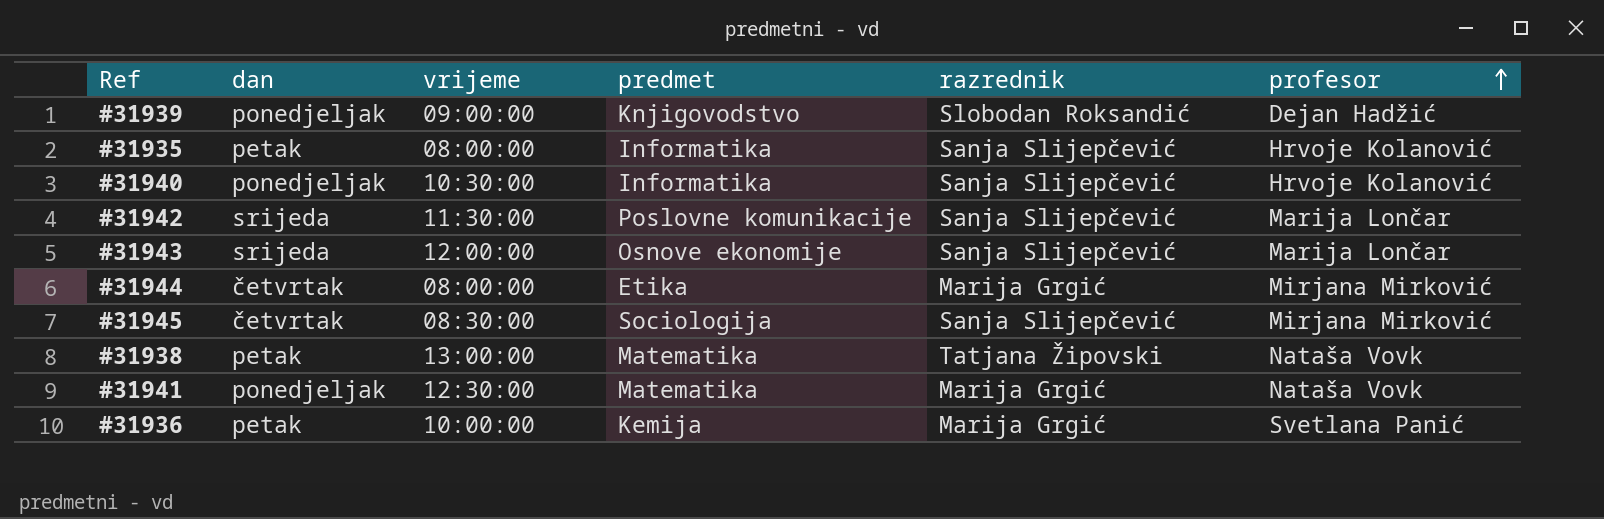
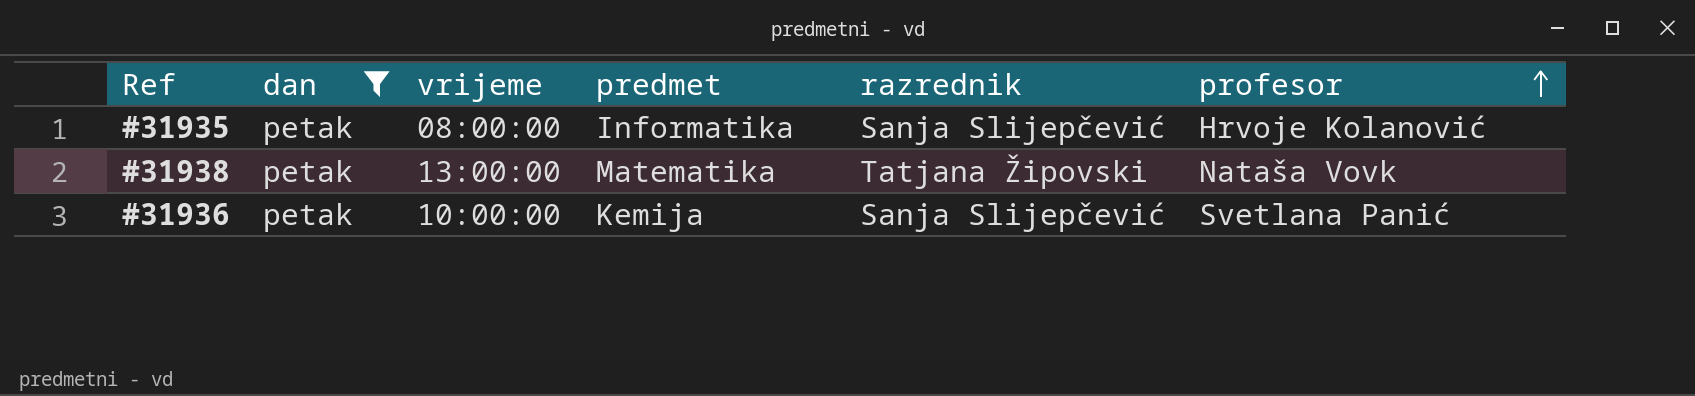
filter: none -> dan = petak
#31936 | razrednik: Marija Grgić -> Sanja Slijepčević

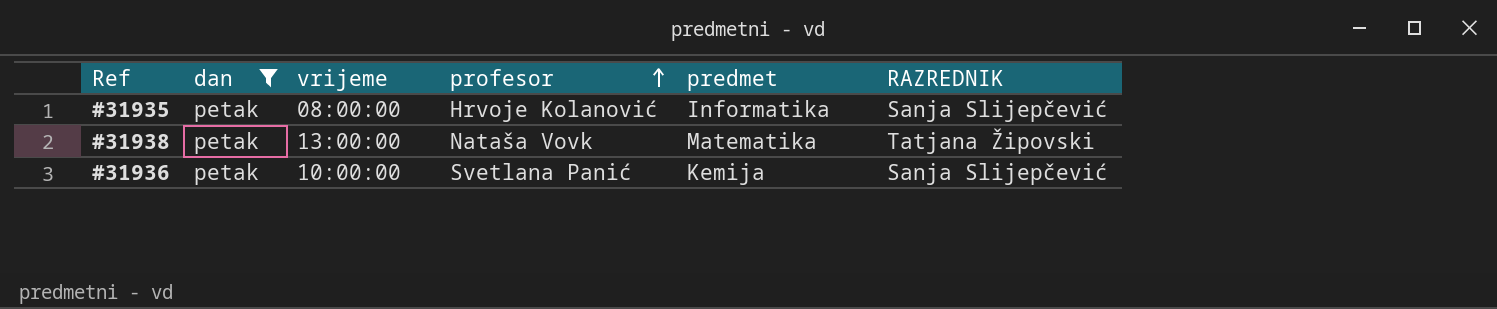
column profesor | position: 6 -> 4
column name: razrednik -> RAZREDNIK

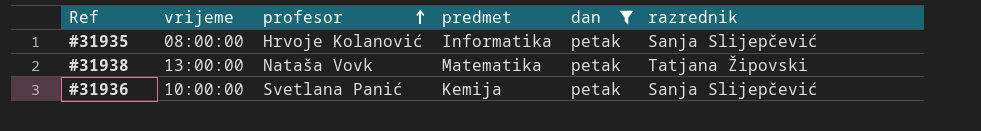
column dan | position: 2 -> 5
column name: RAZREDNIK -> razrednik

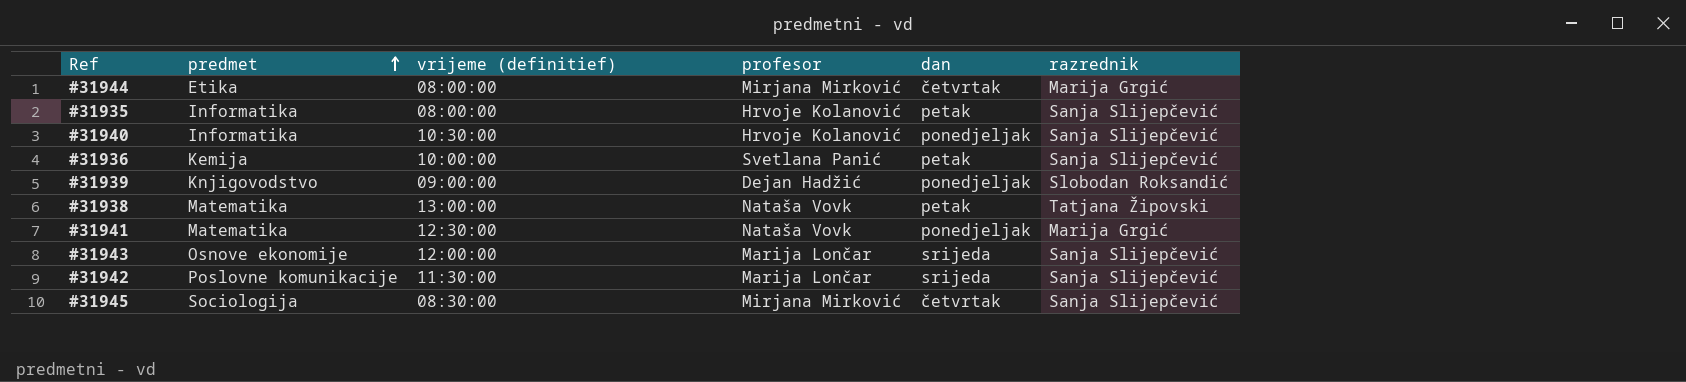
filter: dan = petak -> none
row order: profesor ascending -> predmet ascending
column predmet | position: 4 -> 2
column name: vrijeme -> vrijeme (definitief)

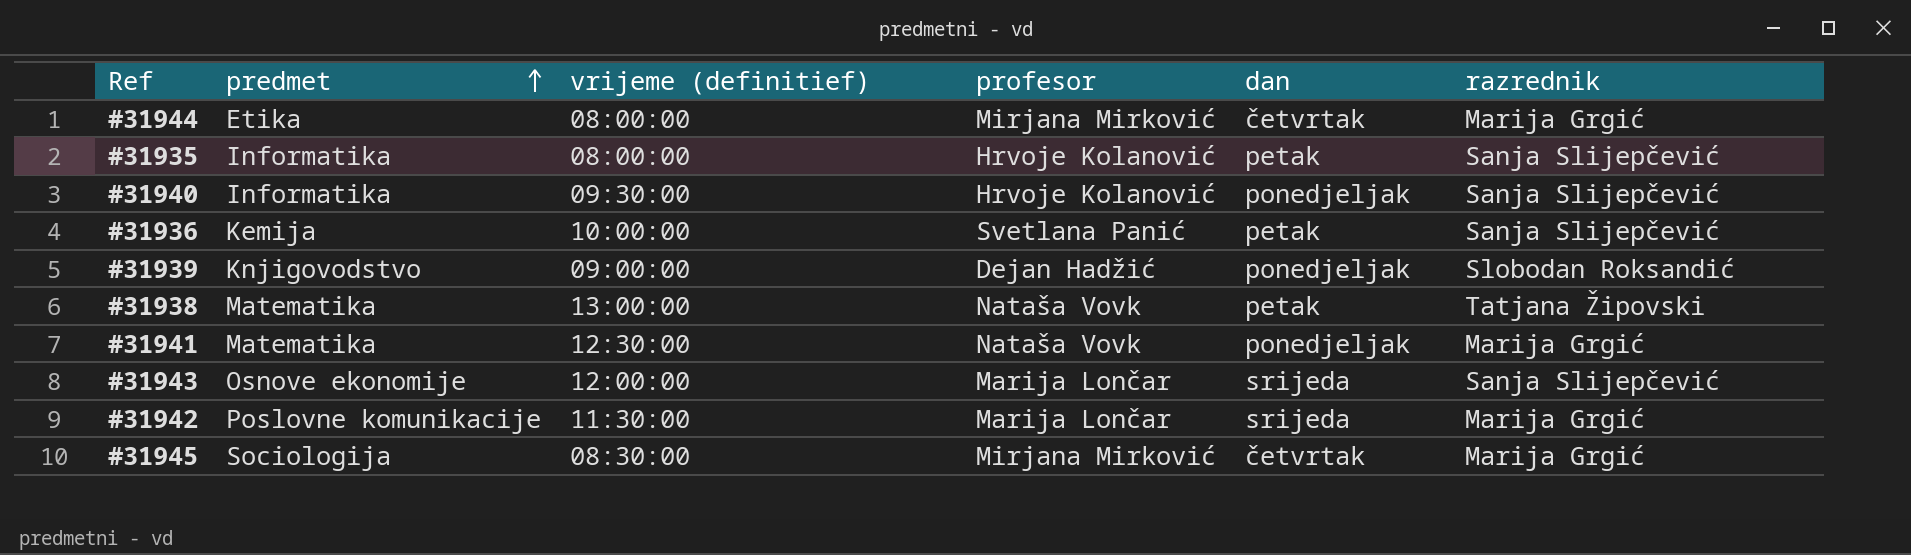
#31940 | vrijeme (definitief): 10:30:00 -> 09:30:00
#31942 | razrednik: Sanja Slijepčević -> Marija Grgić
#31945 | razrednik: Sanja Slijepčević -> Marija Grgić

